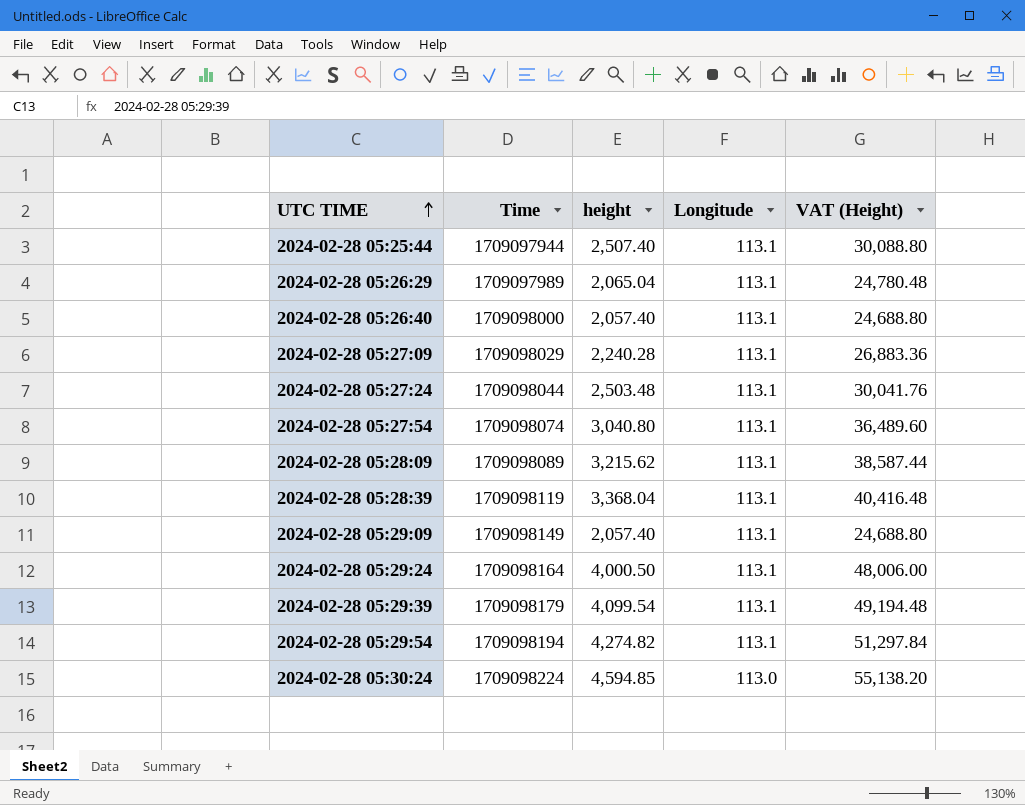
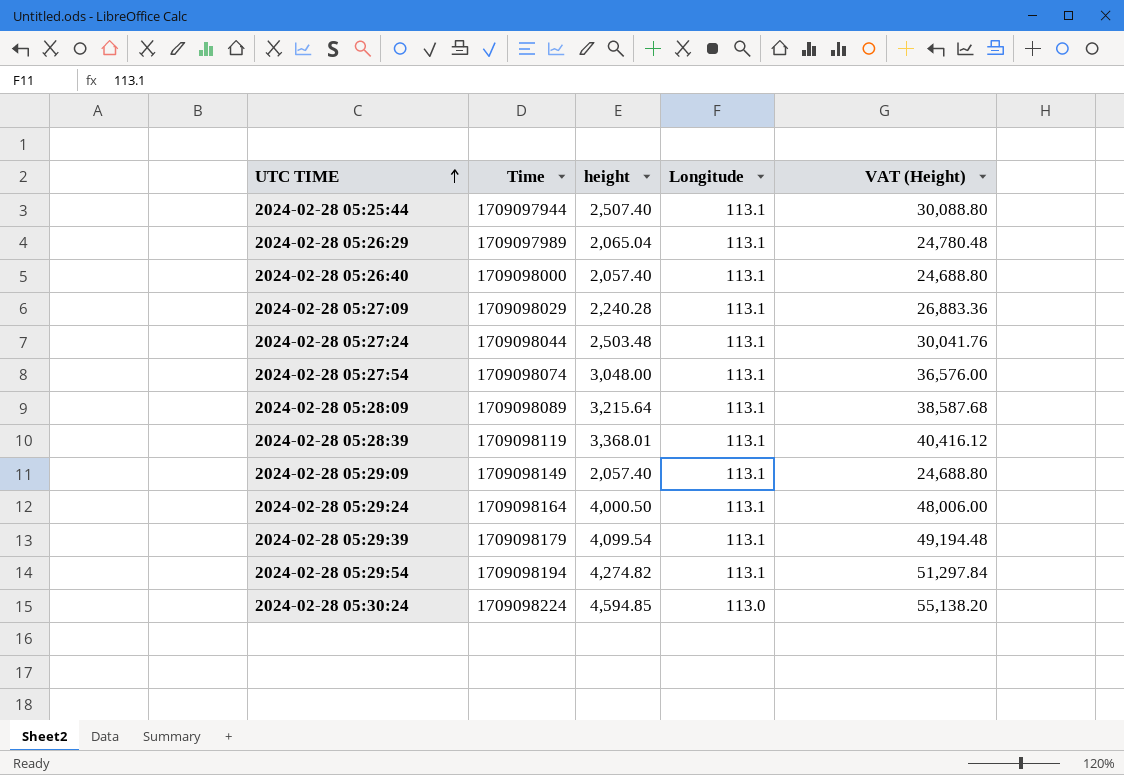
2024-02-28 05:27:54 | height: 3,040.80 -> 3,048.00
2024-02-28 05:27:54 | VAT (Height): 36,489.60 -> 36,576.00
2024-02-28 05:28:09 | height: 3,215.62 -> 3,215.64
2024-02-28 05:28:09 | VAT (Height): 38,587.44 -> 38,587.68
2024-02-28 05:28:39 | height: 3,368.04 -> 3,368.01
2024-02-28 05:28:39 | VAT (Height): 40,416.48 -> 40,416.12

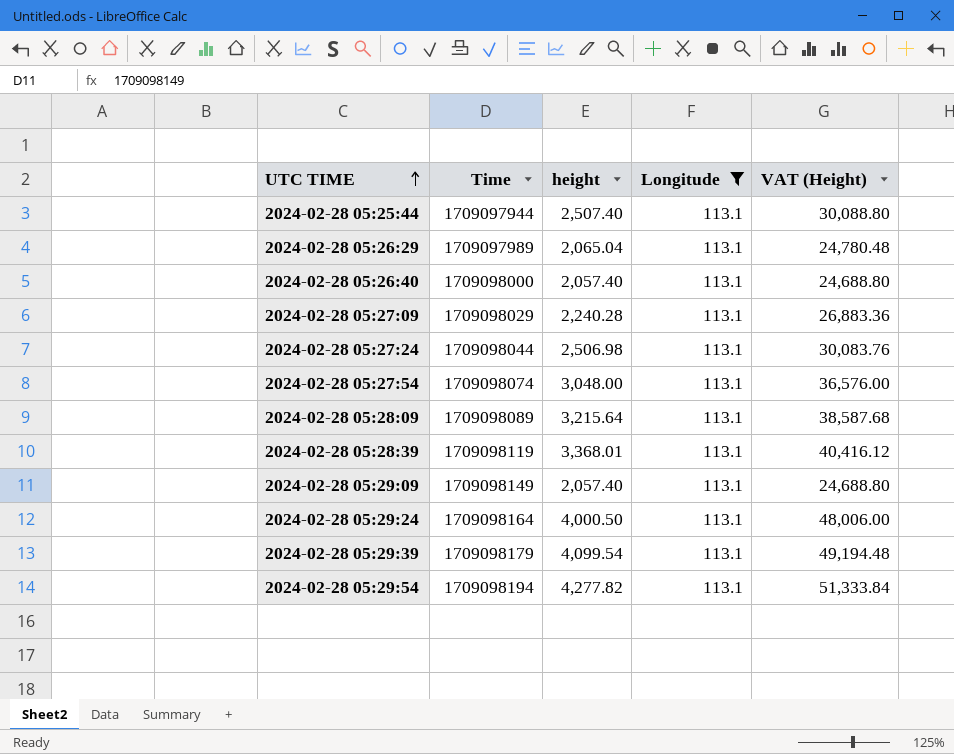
filter: none -> Longitude = 113.1
2024-02-28 05:27:24 | height: 2,503.48 -> 2,506.98
2024-02-28 05:27:24 | VAT (Height): 30,041.76 -> 30,083.76
2024-02-28 05:29:54 | height: 4,274.82 -> 4,277.82
2024-02-28 05:29:54 | VAT (Height): 51,297.84 -> 51,333.84

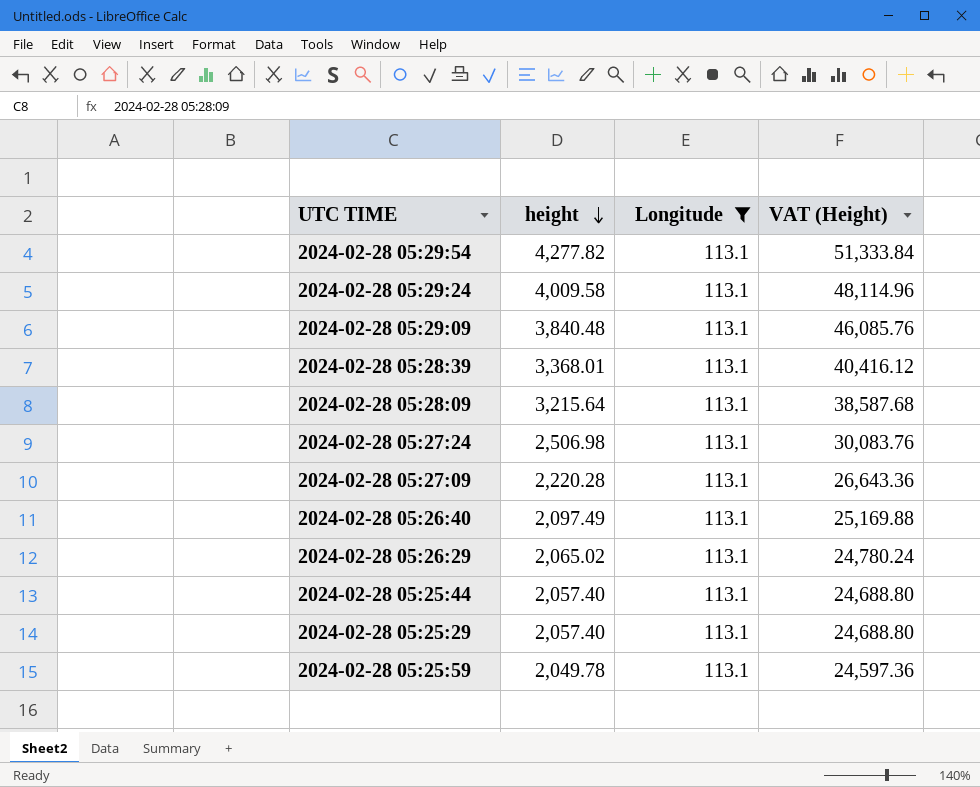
row order: UTC TIME ascending -> height descending
column Time | position: 2 -> none
row 2024-02-28 05:27:54: 1709098074 | 3,048.00 | 113.1 | 36,576.00 -> none
row 2024-02-28 05:29:39: 1709098179 | 4,099.54 | 113.1 | 49,194.48 -> none
2024-02-28 05:29:24 | height: 4,000.50 -> 4,009.58
2024-02-28 05:29:24 | VAT (Height): 48,006.00 -> 48,114.96
2024-02-28 05:29:09 | height: 2,057.40 -> 3,840.48
2024-02-28 05:29:09 | VAT (Height): 24,688.80 -> 46,085.76
2024-02-28 05:27:09 | height: 2,240.28 -> 2,220.28
2024-02-28 05:27:09 | VAT (Height): 26,883.36 -> 26,643.36
2024-02-28 05:26:40 | height: 2,057.40 -> 2,097.49
2024-02-28 05:26:40 | VAT (Height): 24,688.80 -> 25,169.88
2024-02-28 05:26:29 | height: 2,065.04 -> 2,065.02
2024-02-28 05:26:29 | VAT (Height): 24,780.48 -> 24,780.24
2024-02-28 05:25:44 | height: 2,507.40 -> 2,057.40
2024-02-28 05:25:44 | VAT (Height): 30,088.80 -> 24,688.80
row 2024-02-28 05:25:29: none -> 2,057.40 | 113.1 | 24,688.80
row 2024-02-28 05:25:59: none -> 2,049.78 | 113.1 | 24,597.36

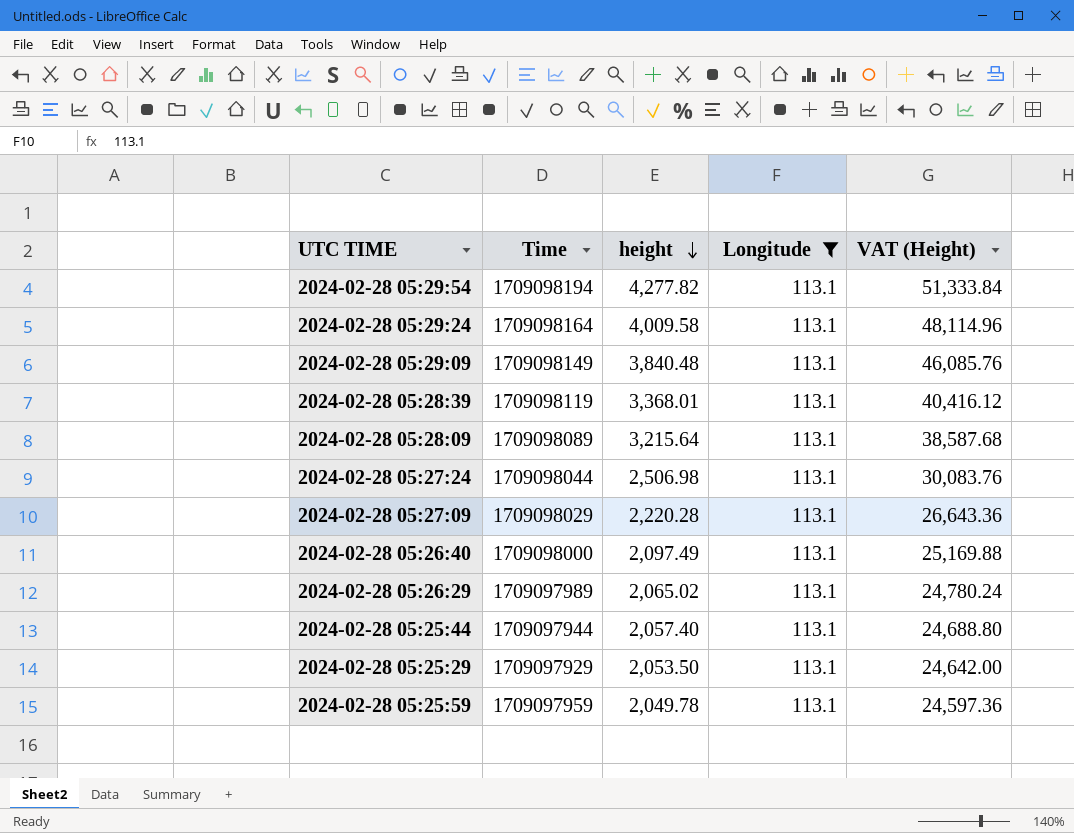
column Time | position: none -> 2
2024-02-28 05:25:29 | height: 2,057.40 -> 2,053.50
2024-02-28 05:25:29 | VAT (Height): 24,688.80 -> 24,642.00

